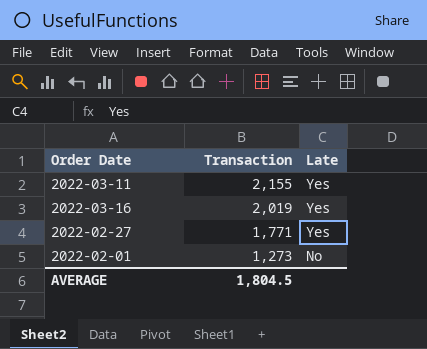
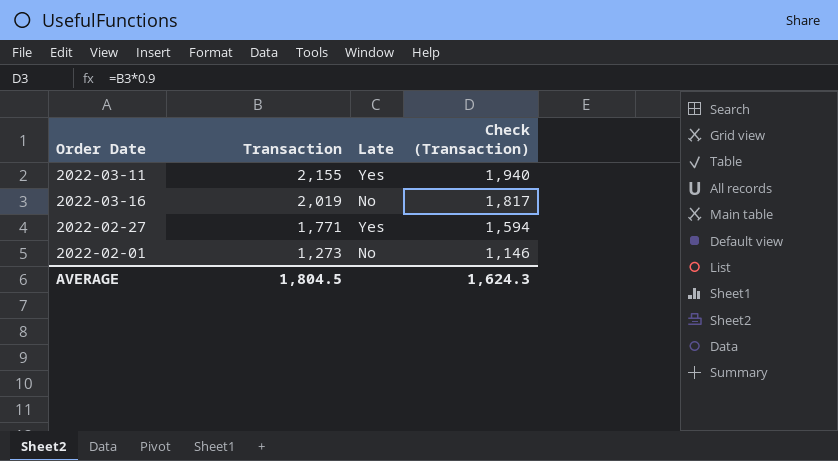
column Check (Transaction) | formula: none -> [Transaction] * 0.9
2022-03-16 | Late: Yes -> No

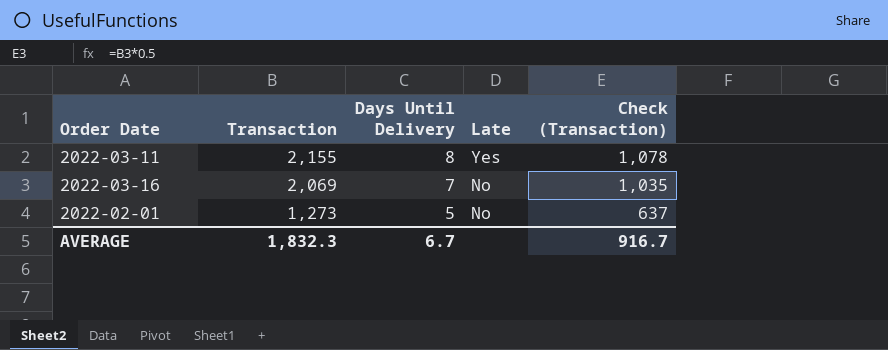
column Days Until Delivery | position: none -> 3
column Check (Transaction) | formula: [Transaction] * 0.9 -> [Transaction] * 0.5
row 2022-02-27: 1,771 | Yes | 1,594 -> none
2022-03-16 | Transaction: 2,019 -> 2,069
AVERAGE | Transaction: 1,804.5 -> 1,832.3
AVERAGE | Check (Transaction): 1,624.3 -> 916.7

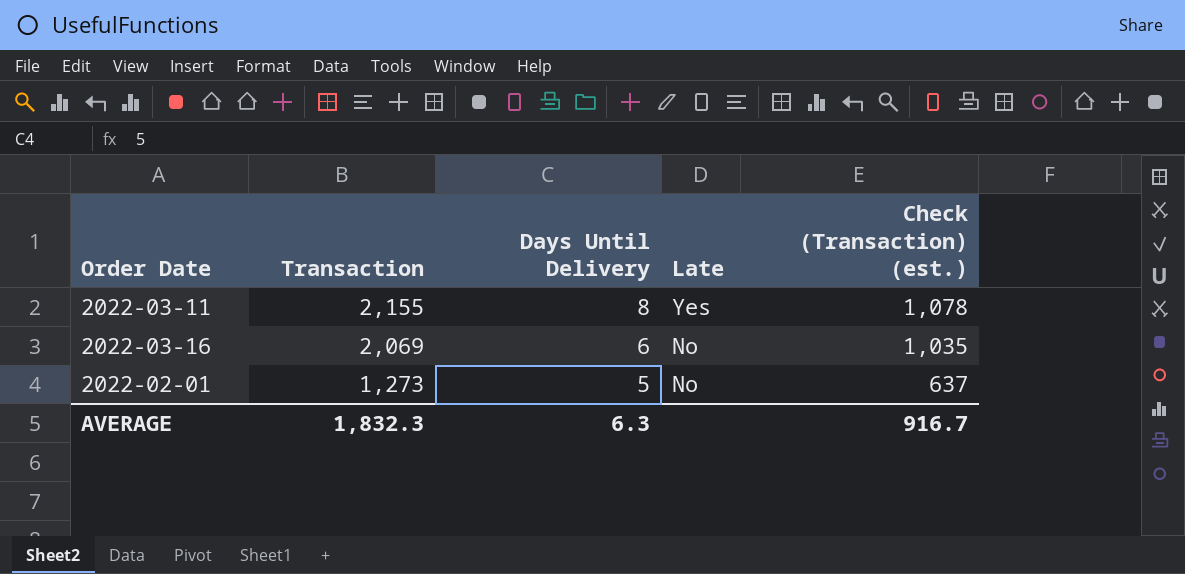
column name: Check (Transaction) -> Check (Transaction) (est.)
2022-03-16 | Days Until Delivery: 7 -> 6
AVERAGE | Days Until Delivery: 6.7 -> 6.3

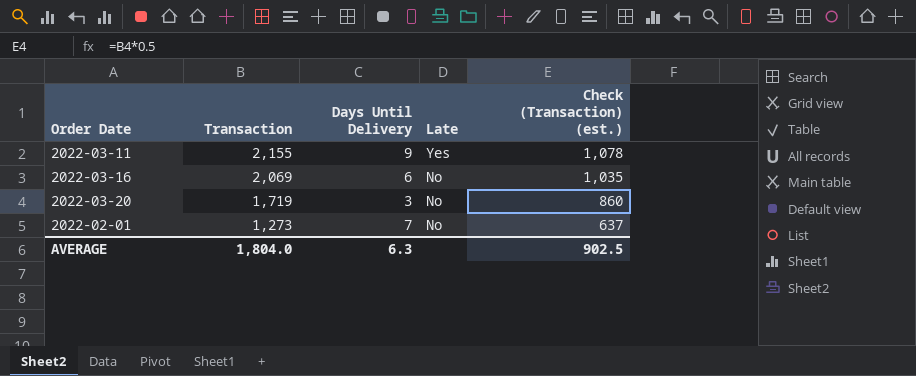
2022-03-11 | Days Until Delivery: 8 -> 9
row 2022-03-20: none -> 1,719 | 3 | No | 860
2022-02-01 | Days Until Delivery: 5 -> 7
AVERAGE | Transaction: 1,832.3 -> 1,804.0
AVERAGE | Check (Transaction) (est.): 916.7 -> 902.5

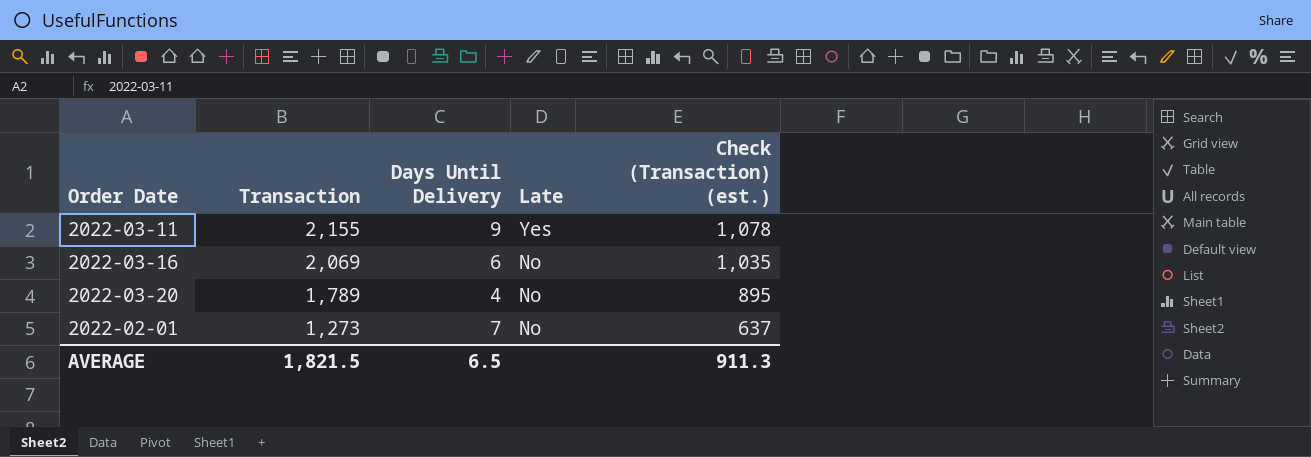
2022-03-20 | Transaction: 1,719 -> 1,789
2022-03-20 | Days Until Delivery: 3 -> 4
2022-03-20 | Check (Transaction) (est.): 860 -> 895
AVERAGE | Transaction: 1,804.0 -> 1,821.5
AVERAGE | Days Until Delivery: 6.3 -> 6.5
AVERAGE | Check (Transaction) (est.): 902.5 -> 911.3

